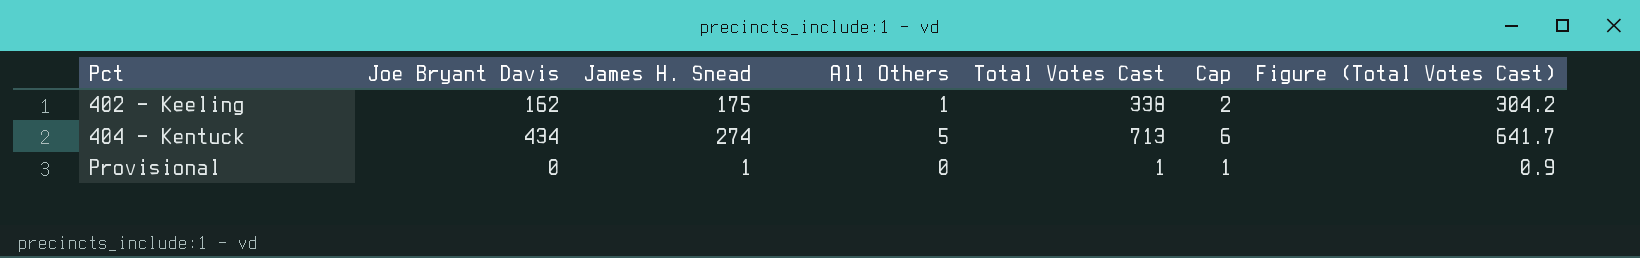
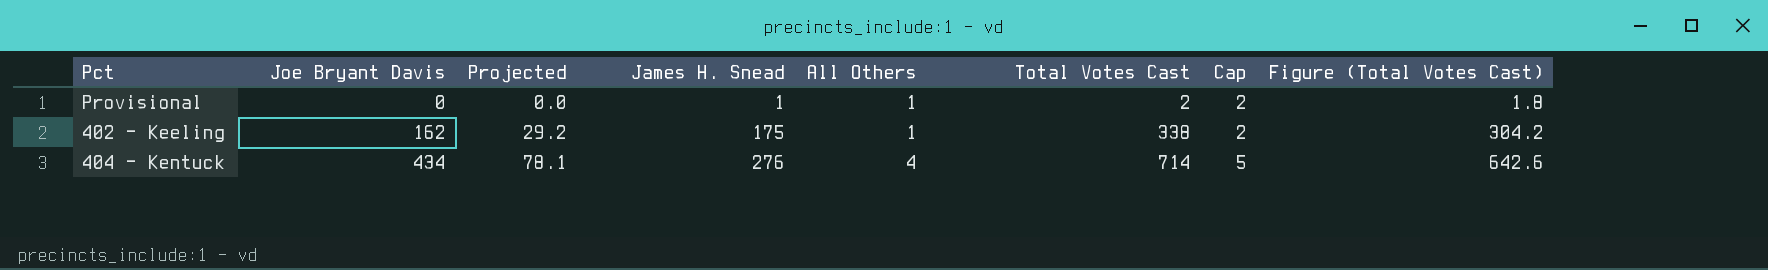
row order: Pct ascending -> Joe Bryant Davis ascending
column Projected | formula: none -> [Joe Bryant Davis] * 0.18
Provisional | All Others: 0 -> 1
Provisional | Total Votes Cast: 1 -> 2
Provisional | Cap: 1 -> 2
Provisional | Figure (Total Votes Cast): 0.9 -> 1.8
404 - Kentuck | James H. Snead: 274 -> 276
404 - Kentuck | All Others: 5 -> 4
404 - Kentuck | Total Votes Cast: 713 -> 714
404 - Kentuck | Cap: 6 -> 5
404 - Kentuck | Figure (Total Votes Cast): 641.7 -> 642.6

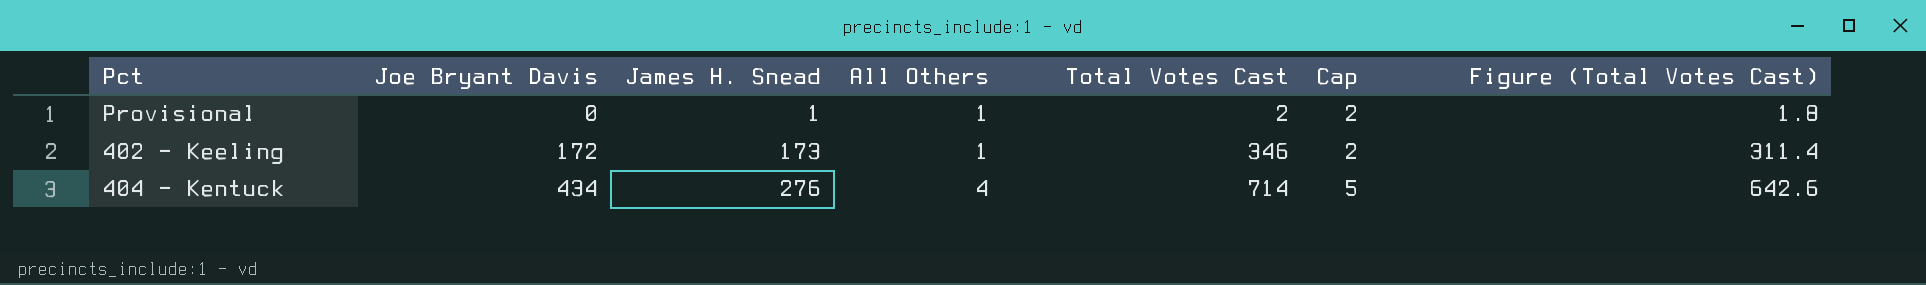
column Projected | formula: [Joe Bryant Davis] * 0.18 -> none
402 - Keeling | Joe Bryant Davis: 162 -> 172
402 - Keeling | James H. Snead: 175 -> 173
402 - Keeling | Total Votes Cast: 338 -> 346
402 - Keeling | Figure (Total Votes Cast): 304.2 -> 311.4

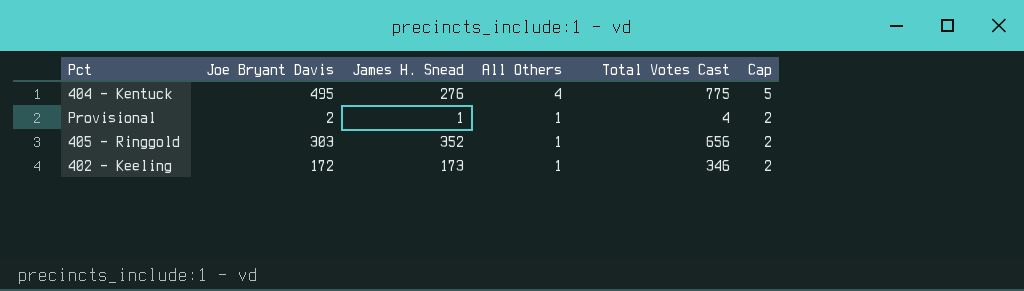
row order: Joe Bryant Davis ascending -> All Others descending
column Figure (Total Votes Cast) | formula: [Total Votes Cast] * 0.9 -> none
404 - Kentuck | Joe Bryant Davis: 434 -> 495
404 - Kentuck | Total Votes Cast: 714 -> 775
Provisional | Joe Bryant Davis: 0 -> 2
Provisional | Total Votes Cast: 2 -> 4
row 405 - Ringgold: none -> 303 | 352 | 1 | 656 | 2

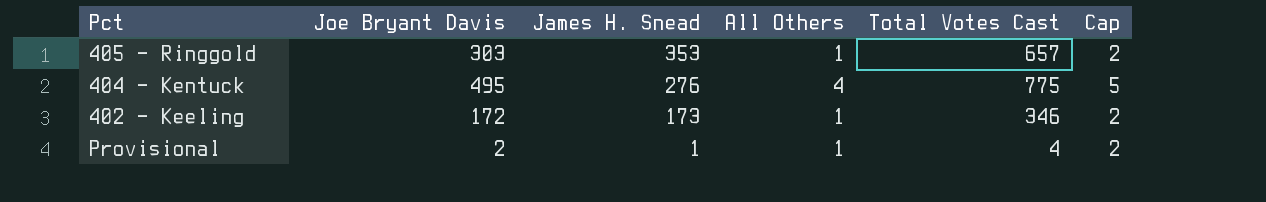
row order: All Others descending -> James H. Snead descending
405 - Ringgold | James H. Snead: 352 -> 353
405 - Ringgold | Total Votes Cast: 656 -> 657

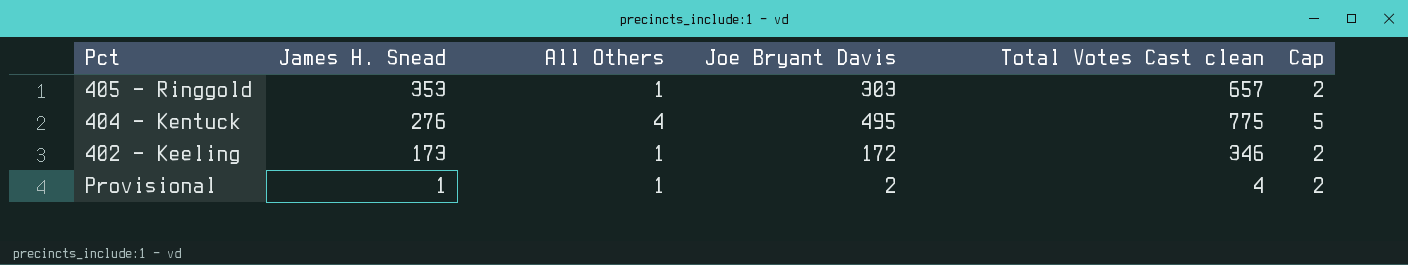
column Joe Bryant Davis | position: 2 -> 4
column name: Total Votes Cast -> Total Votes Cast clean

